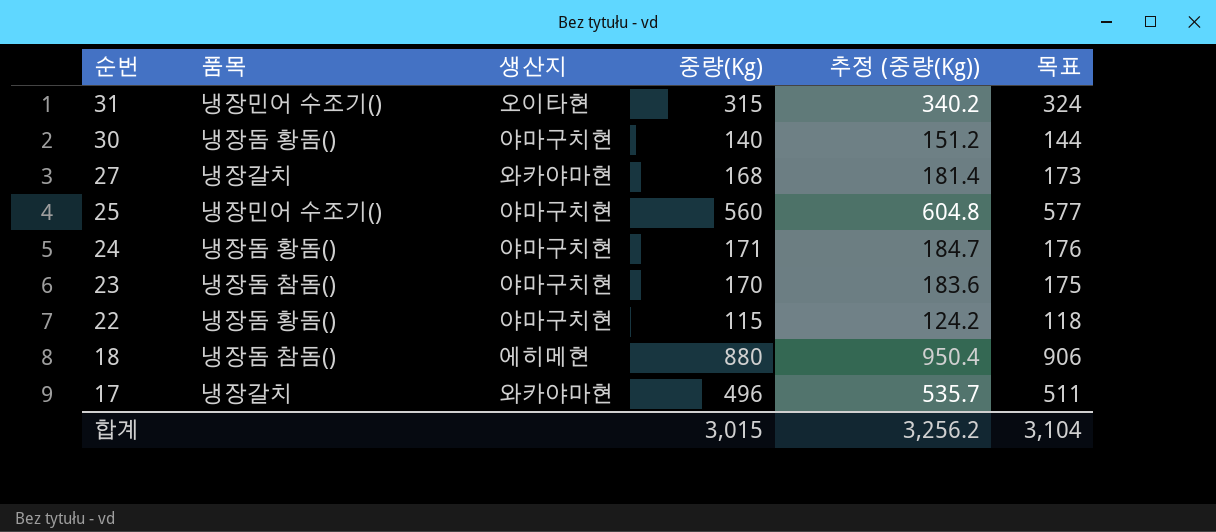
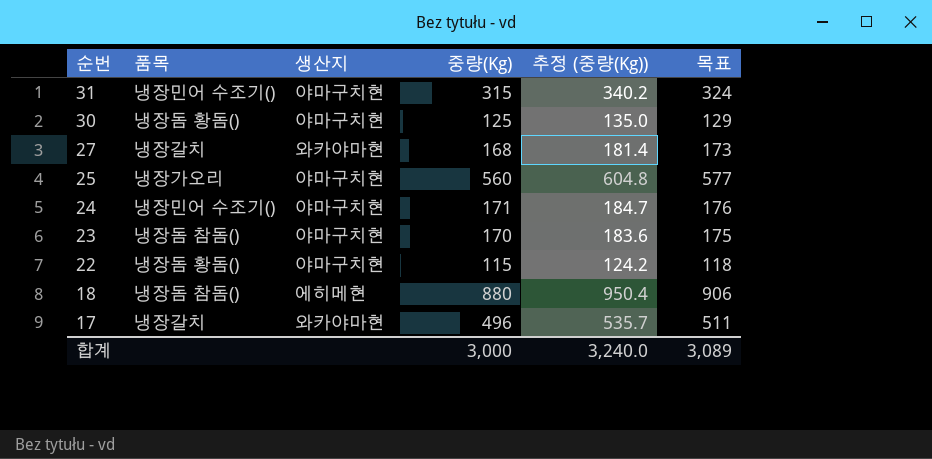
31 | 생산지: 오이타현 -> 야마구치현
30 | 중량(Kg): 140 -> 125
30 | 추정 (중량(Kg)): 151.2 -> 135.0
30 | 목표: 144 -> 129
25 | 품목: 냉장민어 수조기() -> 냉장가오리
24 | 품목: 냉장돔 황돔() -> 냉장민어 수조기()
합계 | 중량(Kg): 3,015 -> 3,000
합계 | 추정 (중량(Kg)): 3,256.2 -> 3,240.0
합계 | 목표: 3,104 -> 3,089

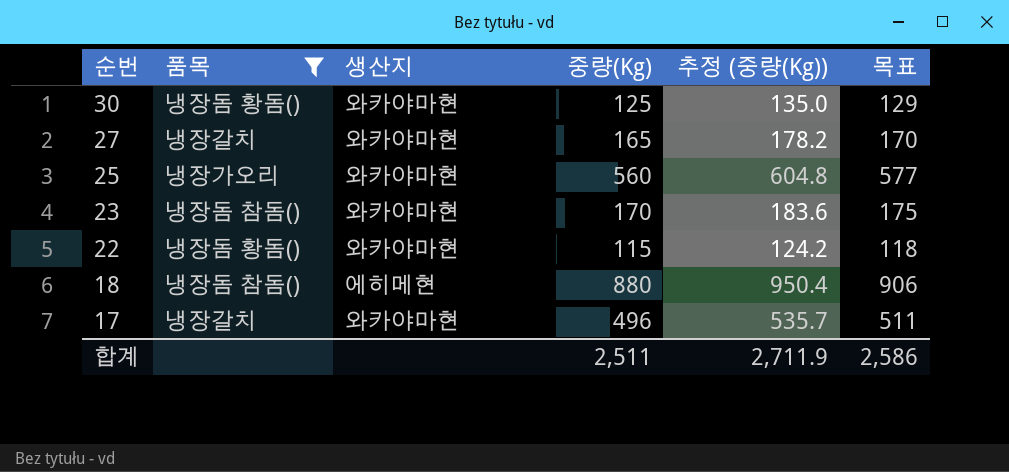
filter: none -> 품목 != 냉장민어 수조기()
30 | 생산지: 야마구치현 -> 와카야마현
27 | 중량(Kg): 168 -> 165
27 | 추정 (중량(Kg)): 181.4 -> 178.2
27 | 목표: 173 -> 170
25 | 생산지: 야마구치현 -> 와카야마현
23 | 생산지: 야마구치현 -> 와카야마현
22 | 생산지: 야마구치현 -> 와카야마현
합계 | 중량(Kg): 3,000 -> 2,511
합계 | 추정 (중량(Kg)): 3,240.0 -> 2,711.9
합계 | 목표: 3,089 -> 2,586

